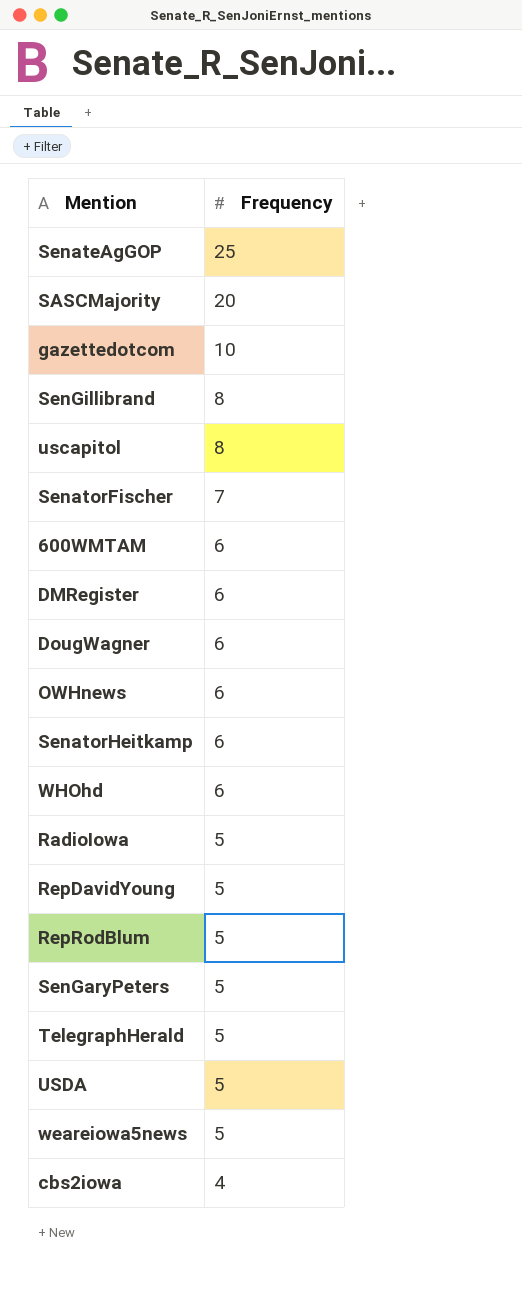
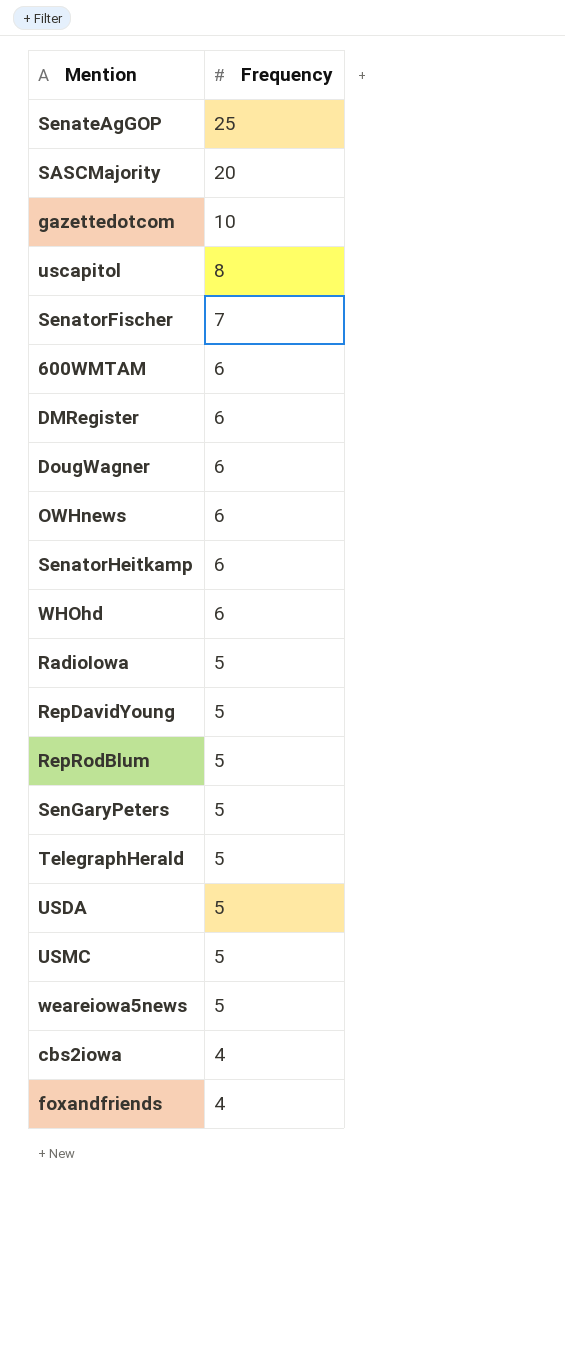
row SenGillibrand: 8 -> none
row USMC: none -> 5
row foxandfriends: none -> 4

